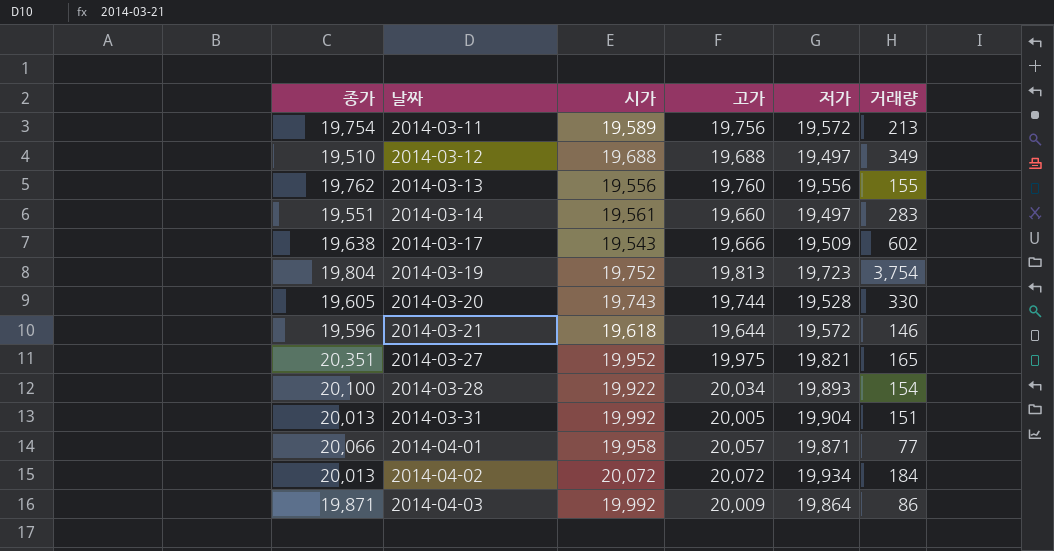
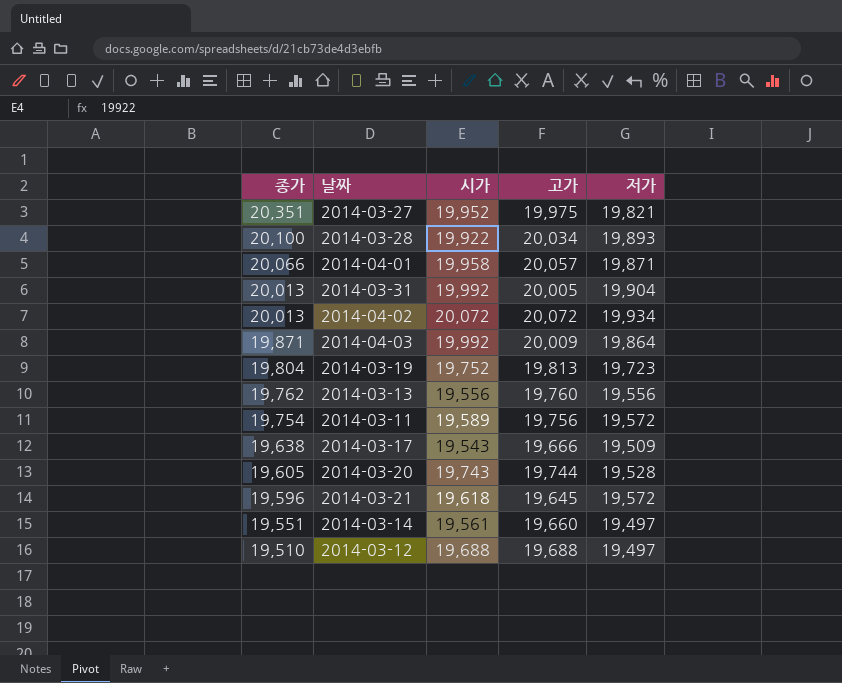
row order: 날짜 ascending -> 종가 descending
column 거래량 | position: 6 -> none
2014-03-21 | 고가: 19,644 -> 19,645

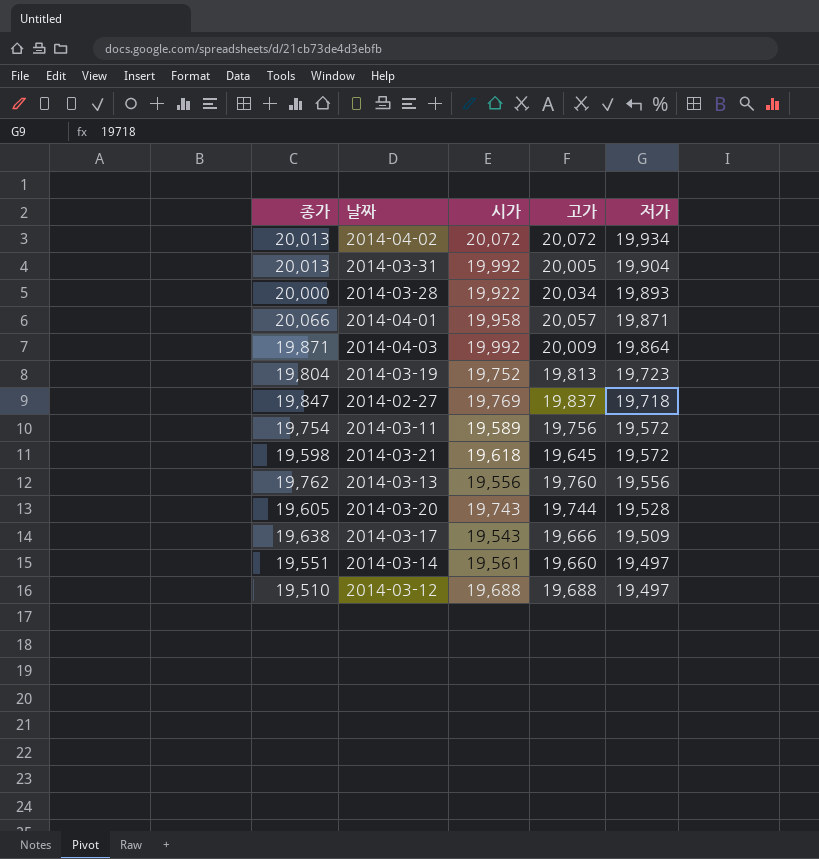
row order: 종가 descending -> 저가 descending
row 2014-03-27: 20,351 | 19,952 | 19,975 | 19,821 -> none
2014-03-28 | 종가: 20,100 -> 20,000
row 2014-02-27: none -> 19,847 | 19,769 | 19,837 | 19,718
2014-03-21 | 종가: 19,596 -> 19,598

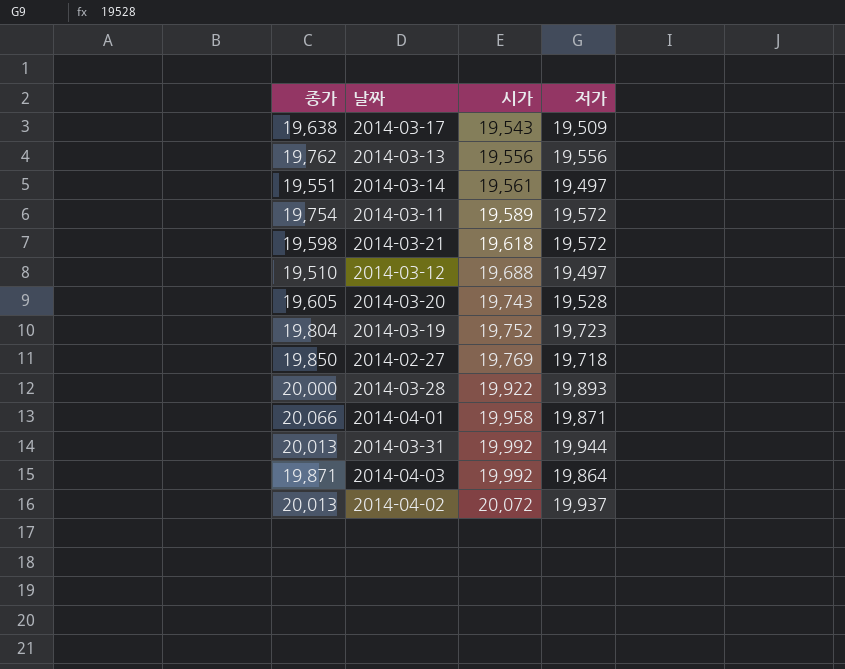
row order: 저가 descending -> 시가 ascending
column 고가 | position: 4 -> none
2014-02-27 | 종가: 19,847 -> 19,850
2014-03-31 | 저가: 19,904 -> 19,944
2014-04-02 | 저가: 19,934 -> 19,937

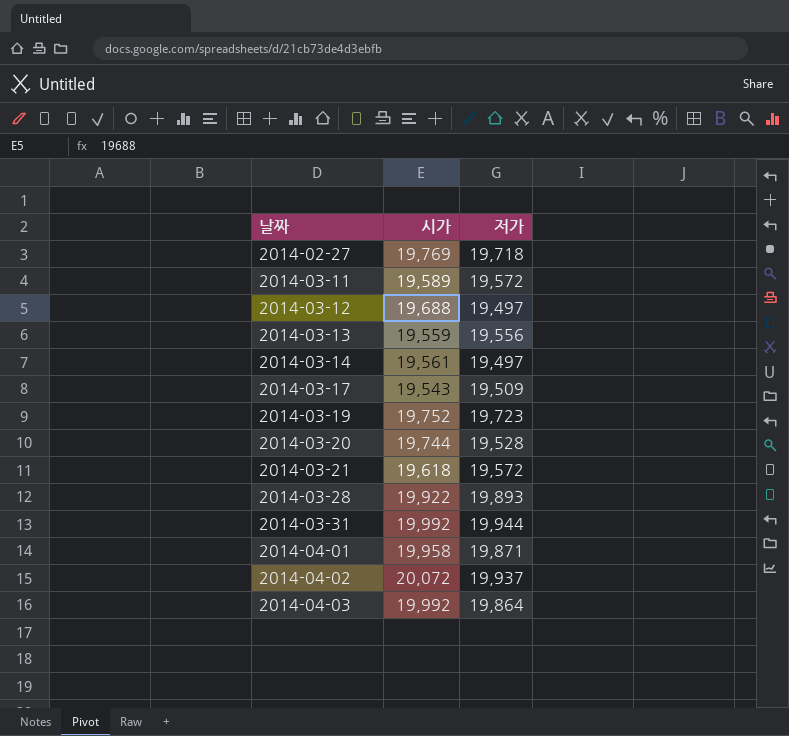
row order: 시가 ascending -> 날짜 ascending
column 종가 | position: 1 -> none
2014-03-13 | 시가: 19,556 -> 19,559
2014-03-20 | 시가: 19,743 -> 19,744

